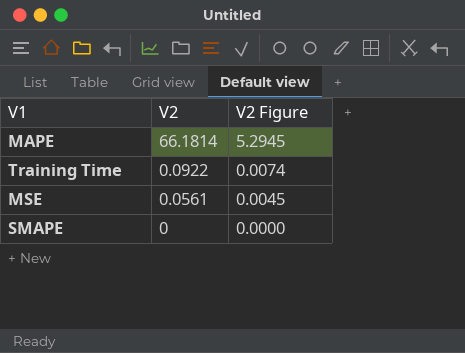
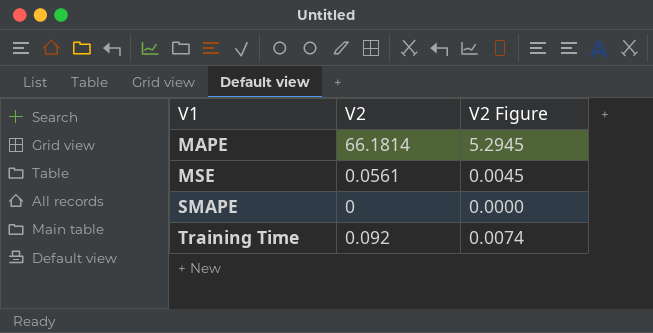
row order: V2 descending -> V1 ascending
Training Time | V2: 0.0922 -> 0.092

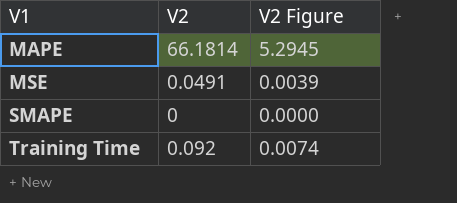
MSE | V2: 0.0561 -> 0.0491
MSE | V2 Figure: 0.0045 -> 0.0039

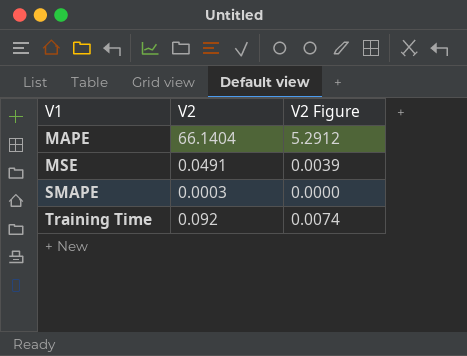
MAPE | V2: 66.1814 -> 66.1404
MAPE | V2 Figure: 5.2945 -> 5.2912
SMAPE | V2: 0 -> 0.0003

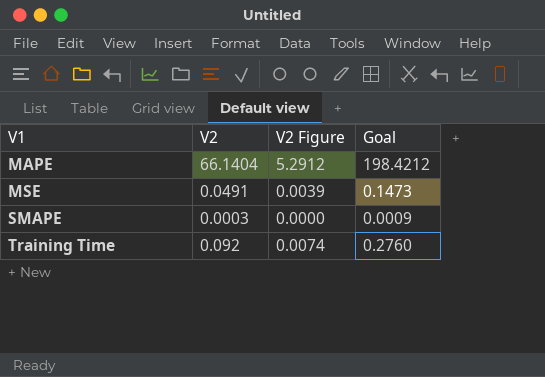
column Goal | formula: none -> [V2] * 3

